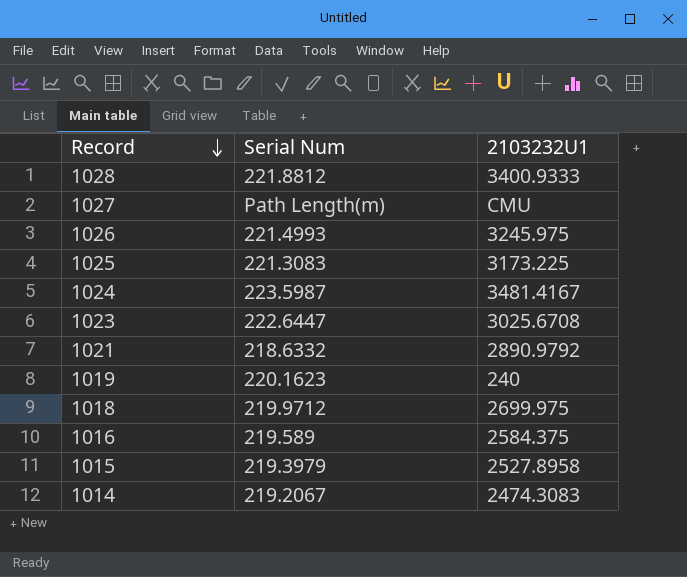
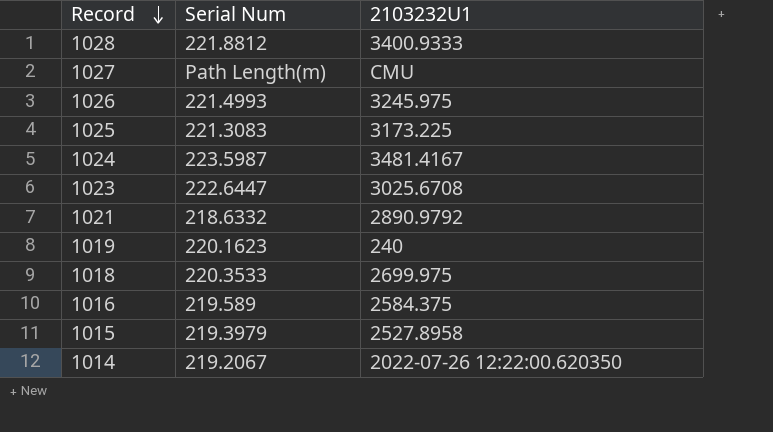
1018 | Serial Num: 219.9712 -> 220.3533
1014 | 2103232U1: 2474.3083 -> 2022-07-26 12:22:00.620350

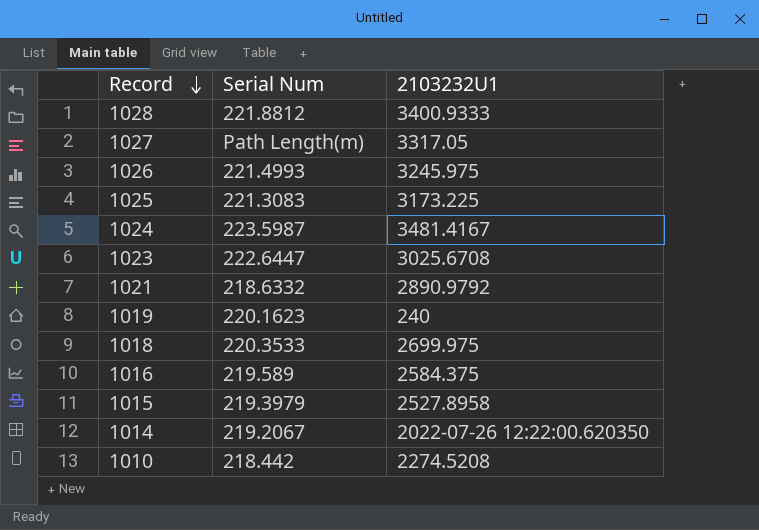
1027 | 2103232U1: CMU -> 3317.05
row 1010: none -> 218.442 | 2274.5208

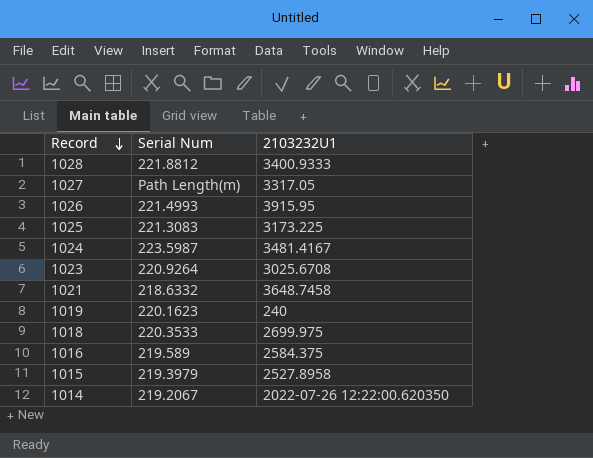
row 1010: 218.442 | 2274.5208 -> none
1026 | 2103232U1: 3245.975 -> 3915.95
1023 | Serial Num: 222.6447 -> 220.9264
1021 | 2103232U1: 2890.9792 -> 3648.7458

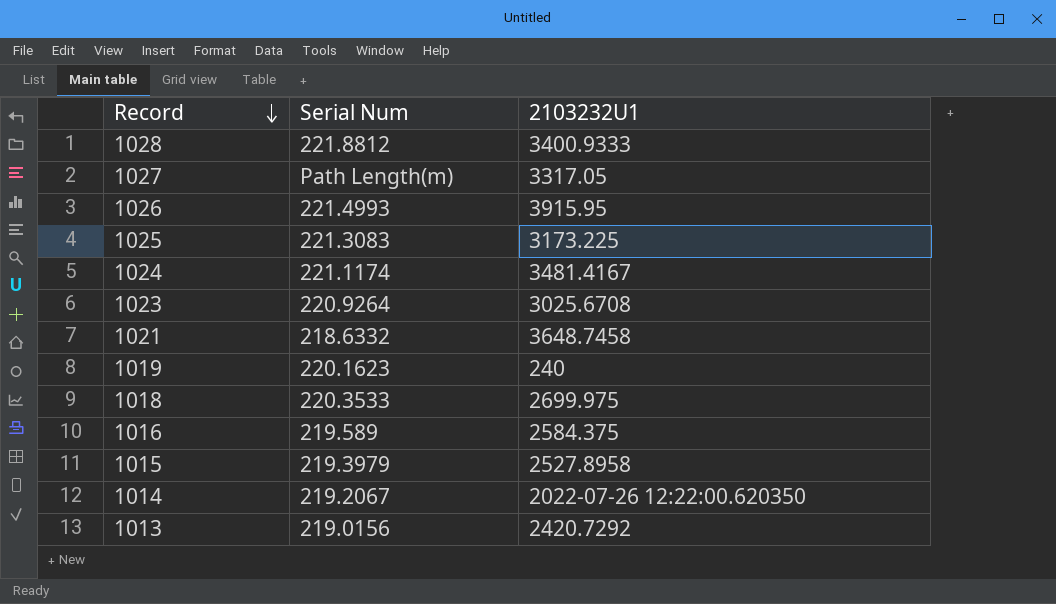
1024 | Serial Num: 223.5987 -> 221.1174
row 1013: none -> 219.0156 | 2420.7292

